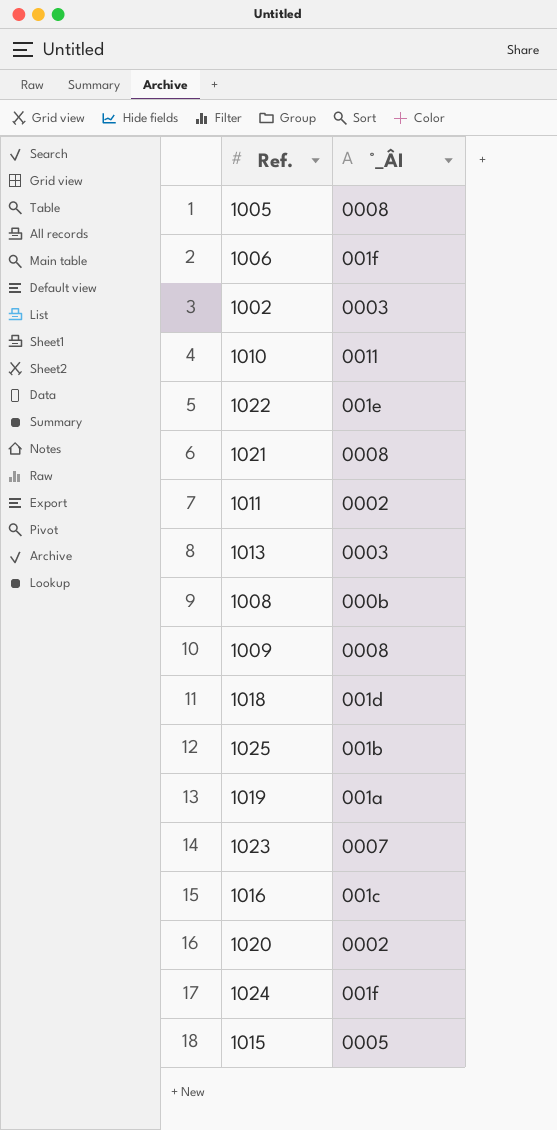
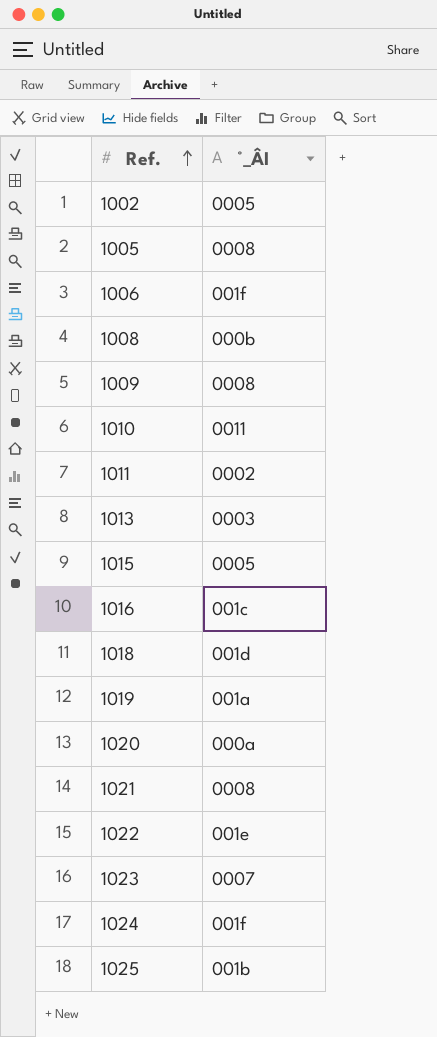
row order: none -> Ref. ascending
1002 | °_ÂI: 0003 -> 0005
1020 | °_ÂI: 0002 -> 000a

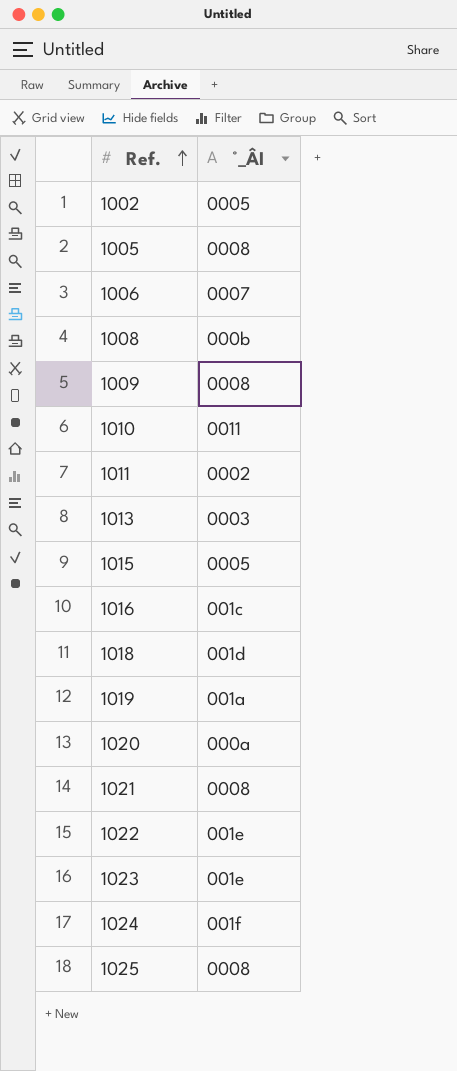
1006 | °_ÂI: 001f -> 0007
1023 | °_ÂI: 0007 -> 001e
1025 | °_ÂI: 001b -> 0008

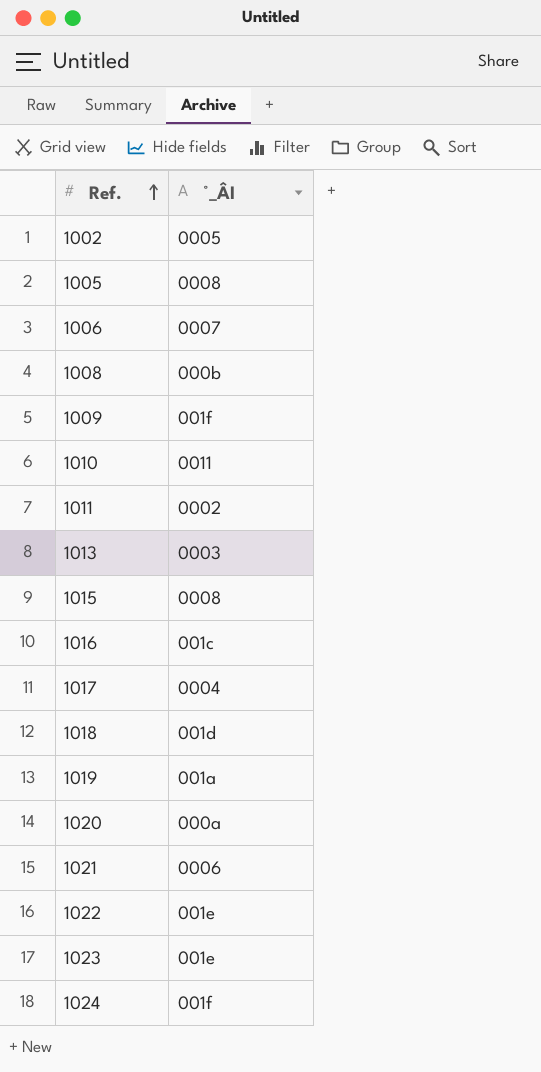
row 1025: 0008 -> none
1009 | °_ÂI: 0008 -> 001f
1015 | °_ÂI: 0005 -> 0008
row 1017: none -> 0004
1021 | °_ÂI: 0008 -> 0006

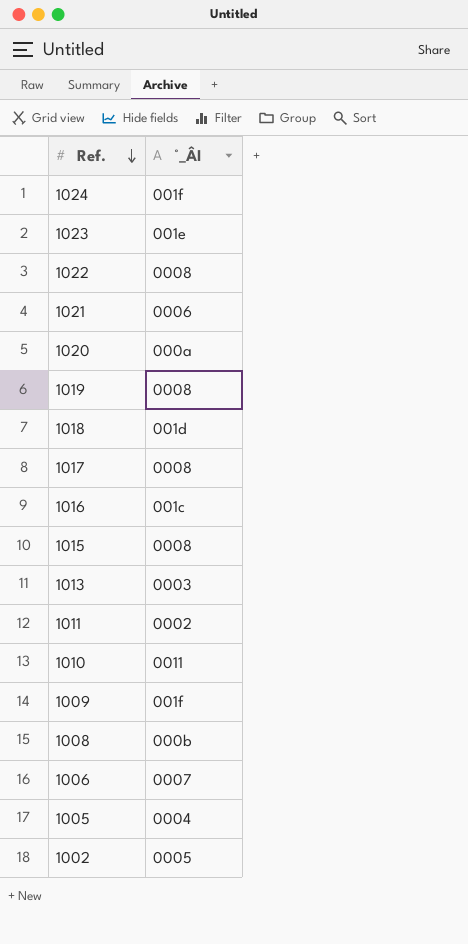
row order: Ref. ascending -> Ref. descending
1022 | °_ÂI: 001e -> 0008
1019 | °_ÂI: 001a -> 0008
1017 | °_ÂI: 0004 -> 0008
1005 | °_ÂI: 0008 -> 0004

